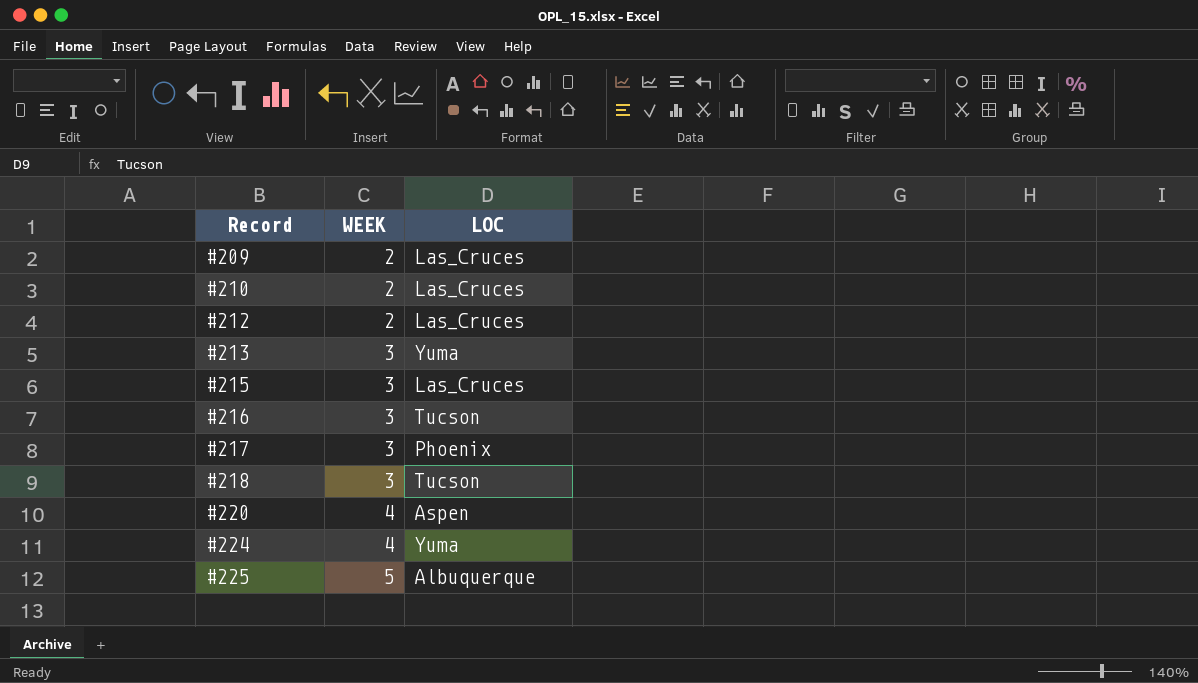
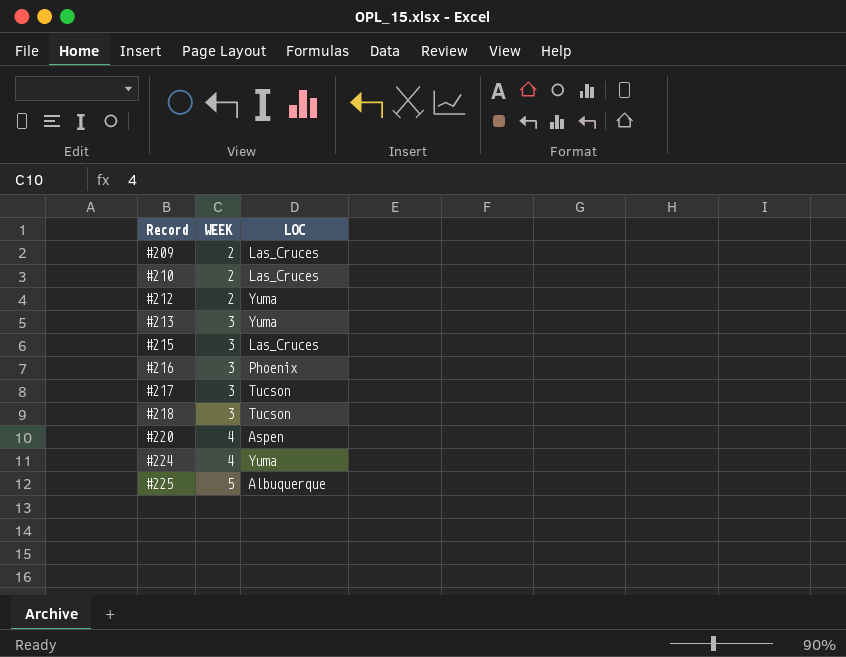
#212 | LOC: Las_Cruces -> Yuma
#216 | LOC: Tucson -> Phoenix
#217 | LOC: Phoenix -> Tucson

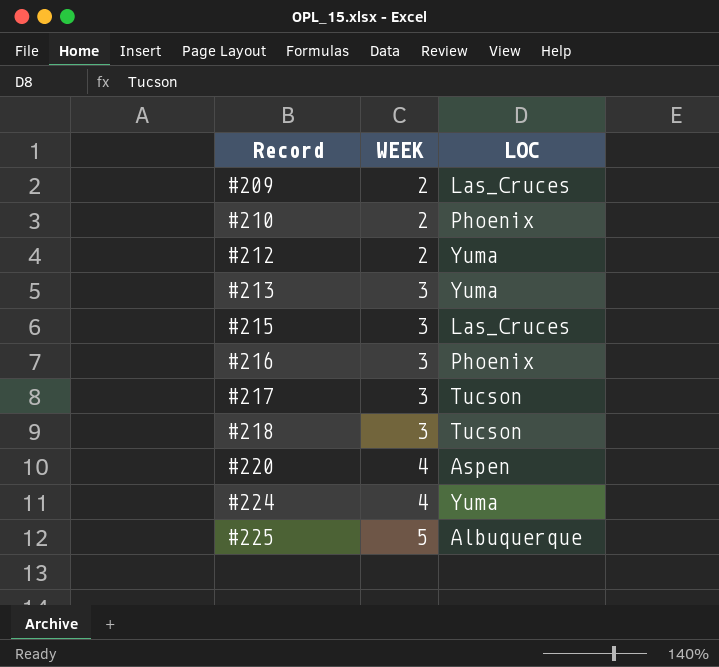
#210 | LOC: Las_Cruces -> Phoenix

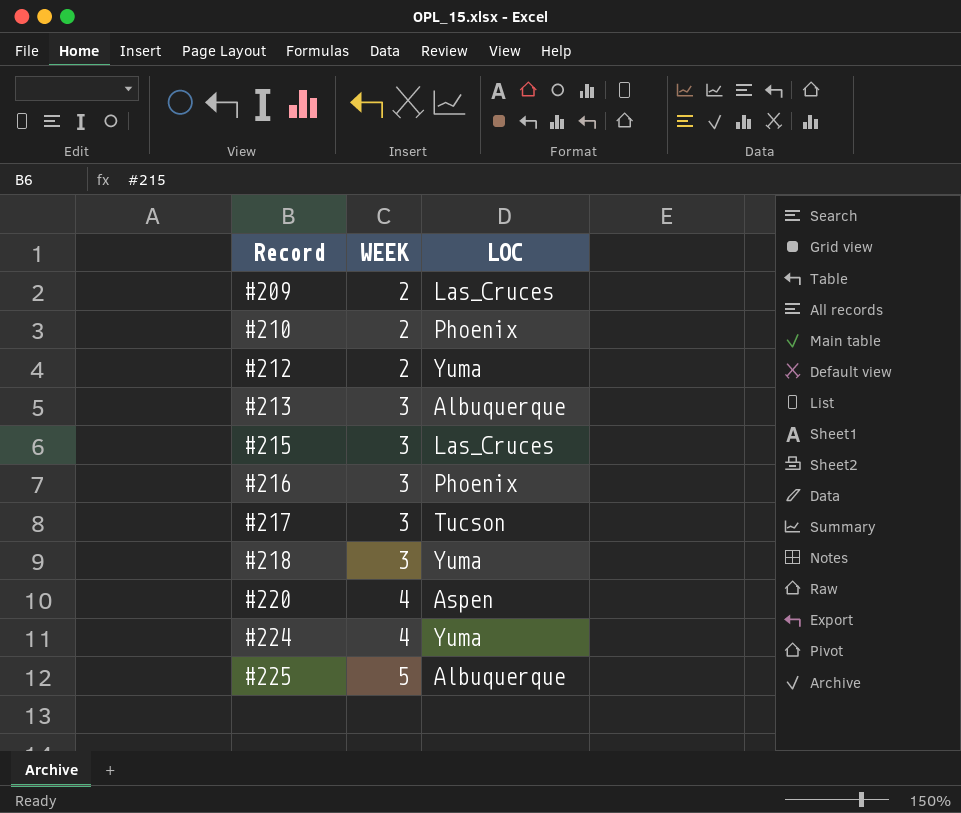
#213 | LOC: Yuma -> Albuquerque
#218 | LOC: Tucson -> Yuma

